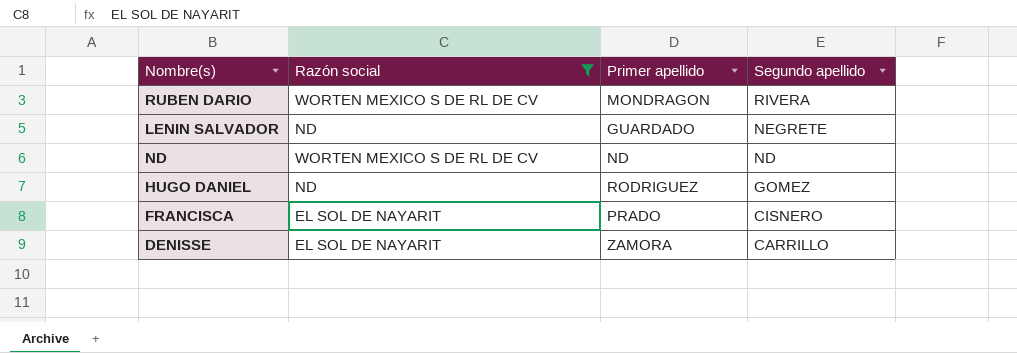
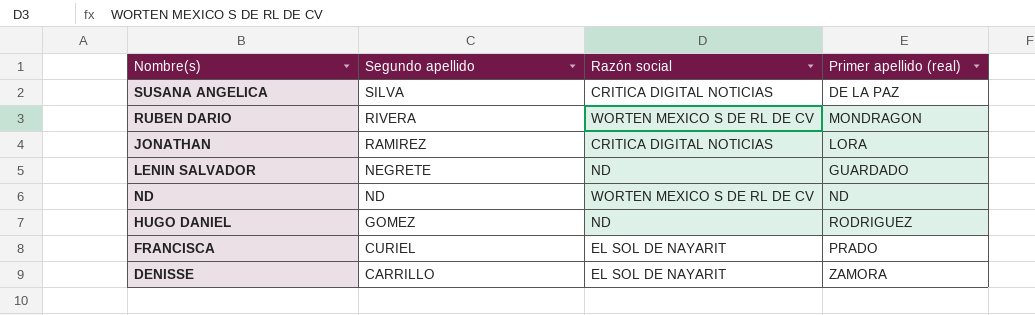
filter: Razón social != CRITICA DIGITAL NOTICIAS -> none
column Segundo apellido | position: 4 -> 2
column name: Primer apellido -> Primer apellido (real)
FRANCISCA | Segundo apellido: CISNERO -> CURIEL

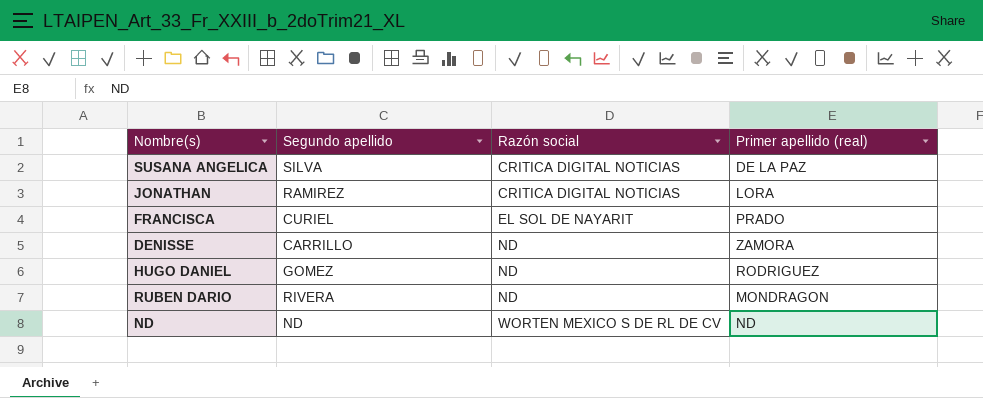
row order: Segundo apellido descending -> Razón social ascending
row LENIN SALVADOR: NEGRETE | ND | GUARDADO -> none
DENISSE | Razón social: EL SOL DE NAYARIT -> ND
RUBEN DARIO | Razón social: WORTEN MEXICO S DE RL DE CV -> ND

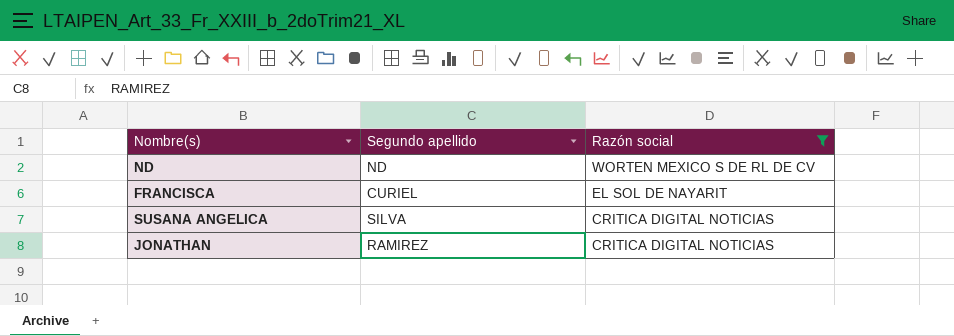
filter: none -> Razón social != ND
row order: Razón social ascending -> Razón social descending
column Primer apellido (real) | position: 4 -> none

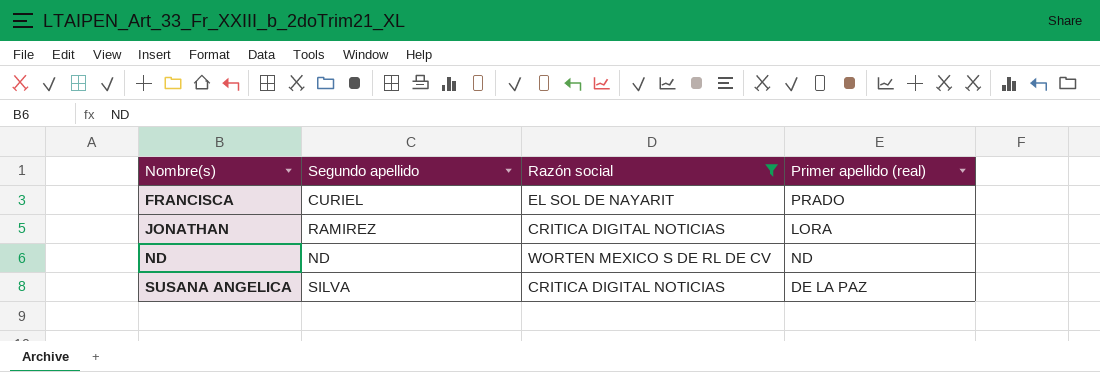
row order: Razón social descending -> Nombre(s) ascending
column Primer apellido (real) | position: none -> 4

